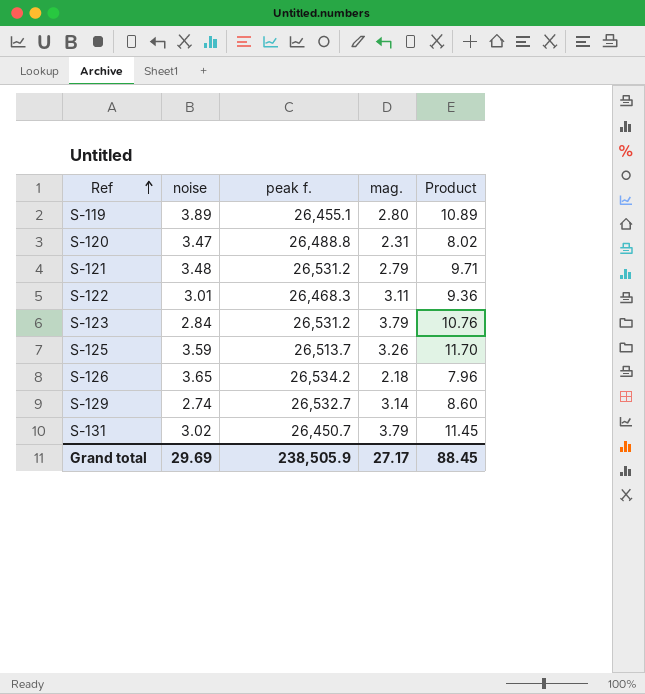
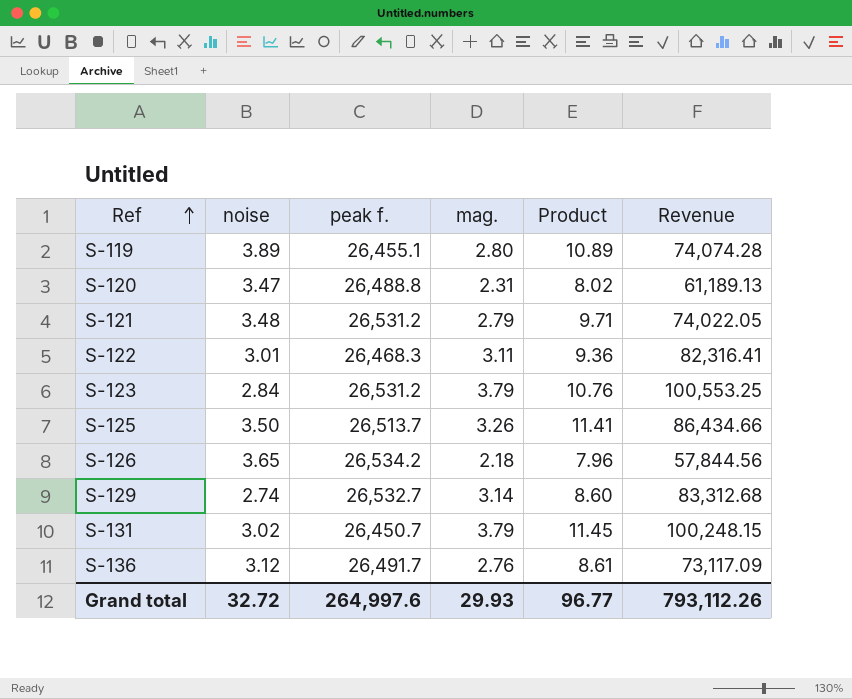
column Revenue | formula: none -> [peak f.] * [mag.]
S-125 | noise: 3.59 -> 3.50
S-125 | Product: 11.70 -> 11.41
row S-136: none -> 3.12 | 26,491.7 | 2.76 | 8.61 | 73,117.09
Grand total | noise: 29.69 -> 32.72
Grand total | peak f.: 238,505.9 -> 264,997.6
Grand total | mag.: 27.17 -> 29.93
Grand total | Product: 88.45 -> 96.77

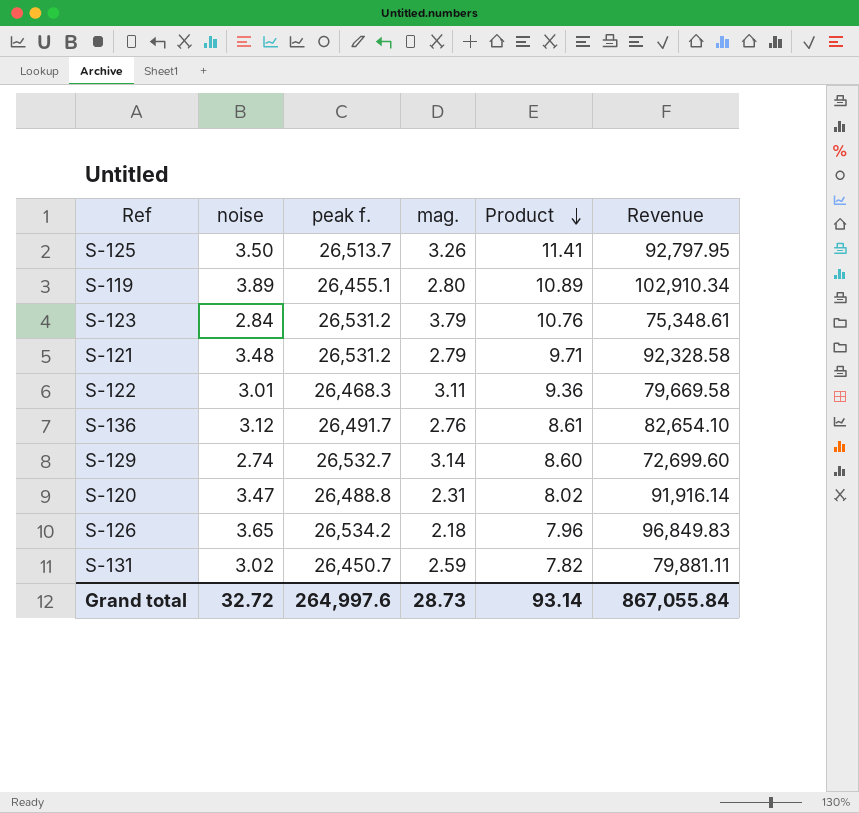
row order: Ref ascending -> Product descending
column Revenue | formula: [peak f.] * [mag.] -> [noise] * [peak f.]
S-131 | mag.: 3.79 -> 2.59
S-131 | Product: 11.45 -> 7.82
Grand total | mag.: 29.93 -> 28.73
Grand total | Product: 96.77 -> 93.14
Grand total | Revenue: 793,112.26 -> 867,055.84

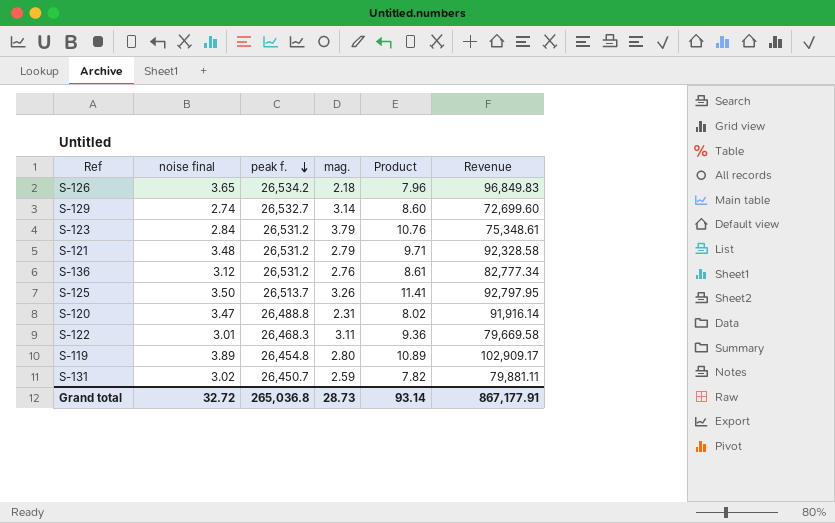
row order: Product descending -> peak f. descending
column name: noise -> noise final
S-136 | peak f.: 26,491.7 -> 26,531.2
S-136 | Revenue: 82,654.10 -> 82,777.34
S-119 | peak f.: 26,455.1 -> 26,454.8
S-119 | Revenue: 102,910.34 -> 102,909.17
Grand total | peak f.: 264,997.6 -> 265,036.8
Grand total | Revenue: 867,055.84 -> 867,177.91

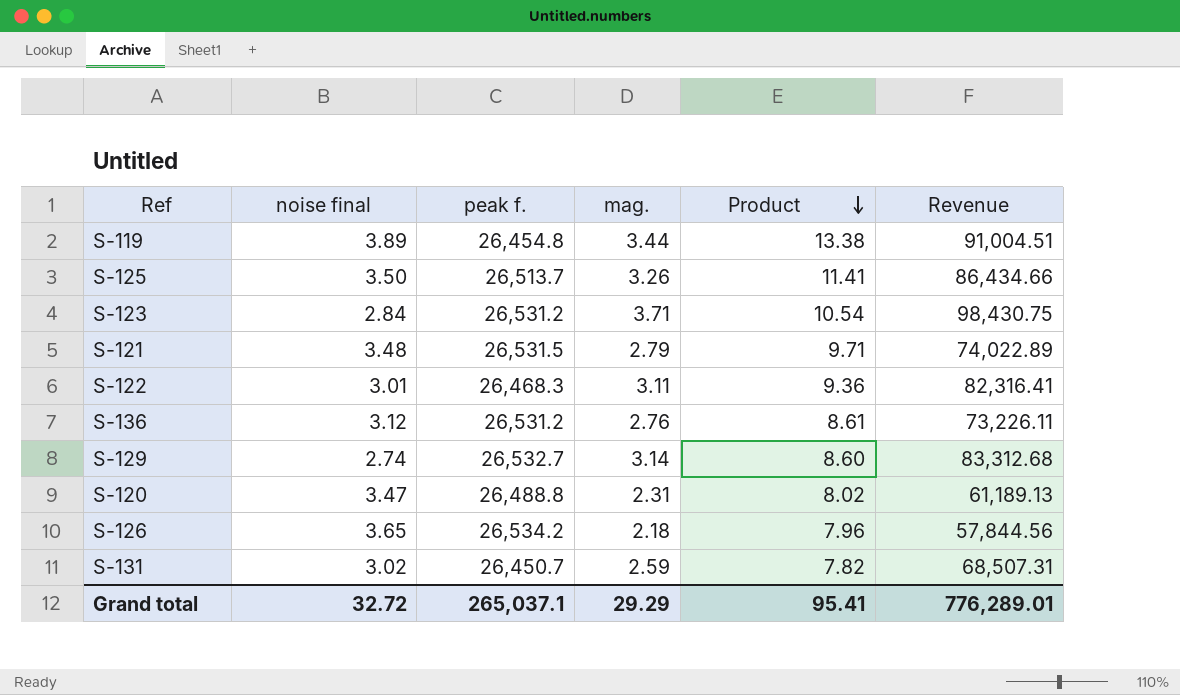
row order: peak f. descending -> Product descending
column Revenue | formula: [noise final] * [peak f.] -> [peak f.] * [mag.]
S-119 | mag.: 2.80 -> 3.44
S-119 | Product: 10.89 -> 13.38
S-123 | mag.: 3.79 -> 3.71
S-123 | Product: 10.76 -> 10.54
S-121 | peak f.: 26,531.2 -> 26,531.5
Grand total | peak f.: 265,036.8 -> 265,037.1
Grand total | mag.: 28.73 -> 29.29
Grand total | Product: 93.14 -> 95.41
Grand total | Revenue: 867,177.91 -> 776,289.01

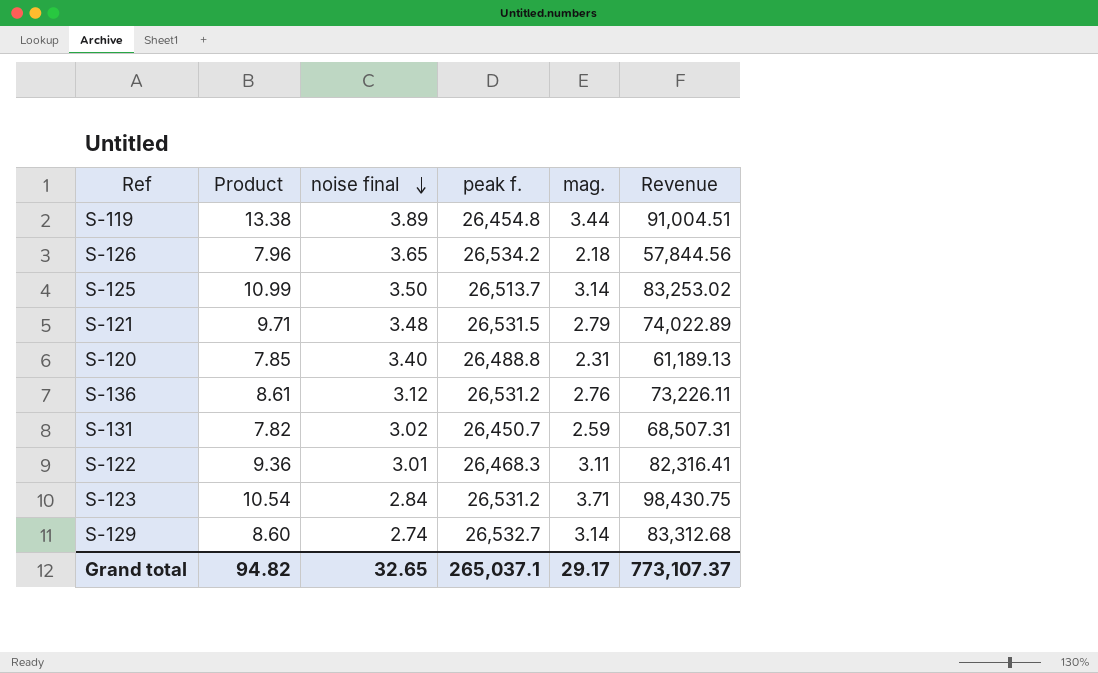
row order: Product descending -> noise final descending
column Product | position: 5 -> 2
S-125 | Product: 11.41 -> 10.99
S-125 | mag.: 3.26 -> 3.14
S-125 | Revenue: 86,434.66 -> 83,253.02
S-120 | Product: 8.02 -> 7.85
S-120 | noise final: 3.47 -> 3.40
Grand total | Product: 95.41 -> 94.82
Grand total | noise final: 32.72 -> 32.65
Grand total | mag.: 29.29 -> 29.17
Grand total | Revenue: 776,289.01 -> 773,107.37

